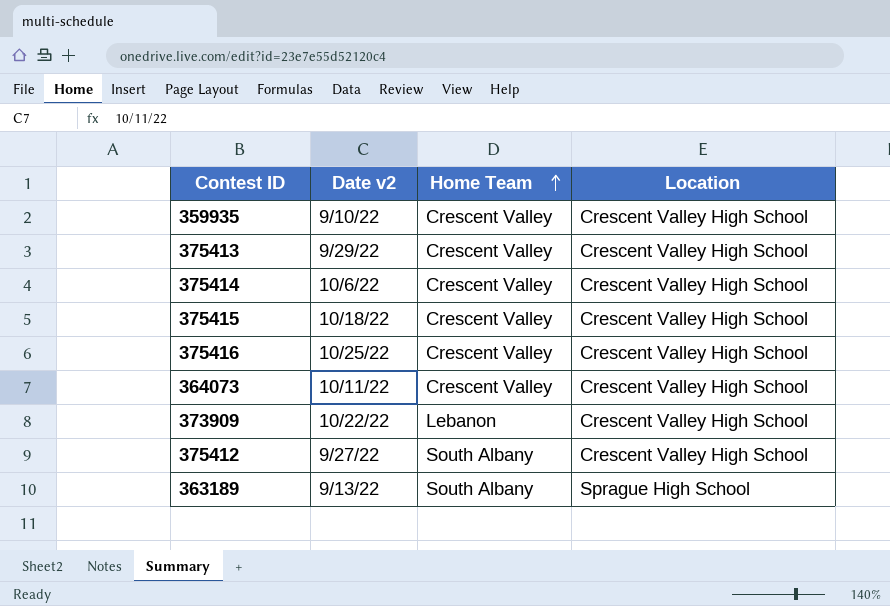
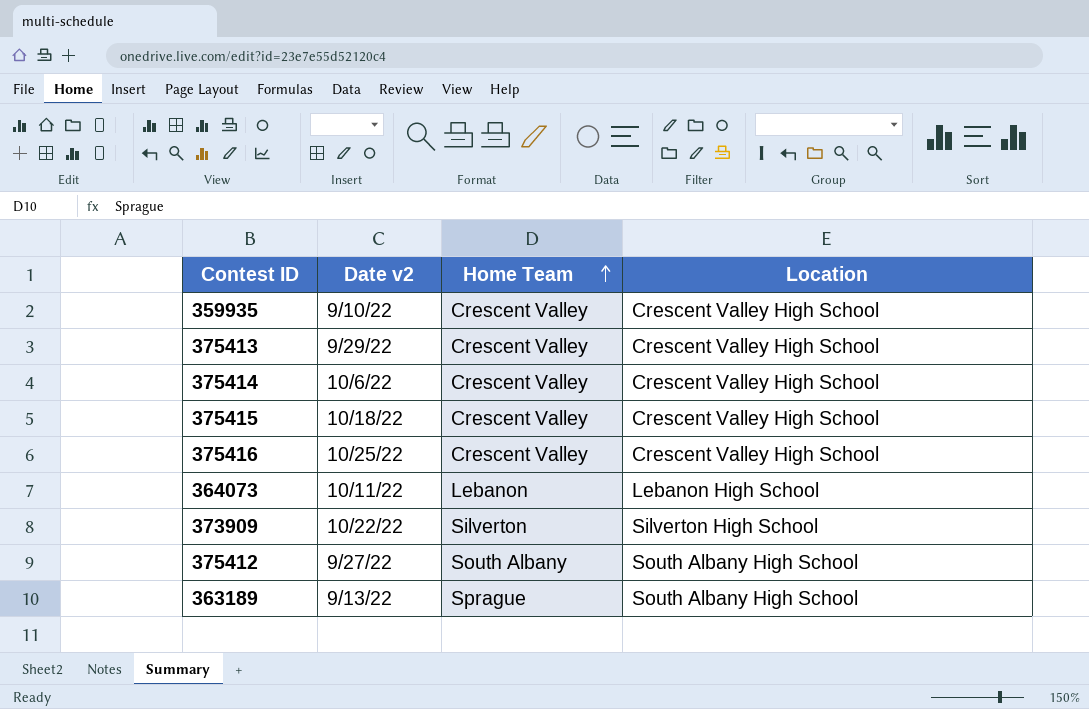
364073 | Home Team: Crescent Valley -> Lebanon
364073 | Location: Crescent Valley High School -> Lebanon High School
373909 | Home Team: Lebanon -> Silverton
373909 | Location: Crescent Valley High School -> Silverton High School
375412 | Location: Crescent Valley High School -> South Albany High School
363189 | Home Team: South Albany -> Sprague
363189 | Location: Sprague High School -> South Albany High School

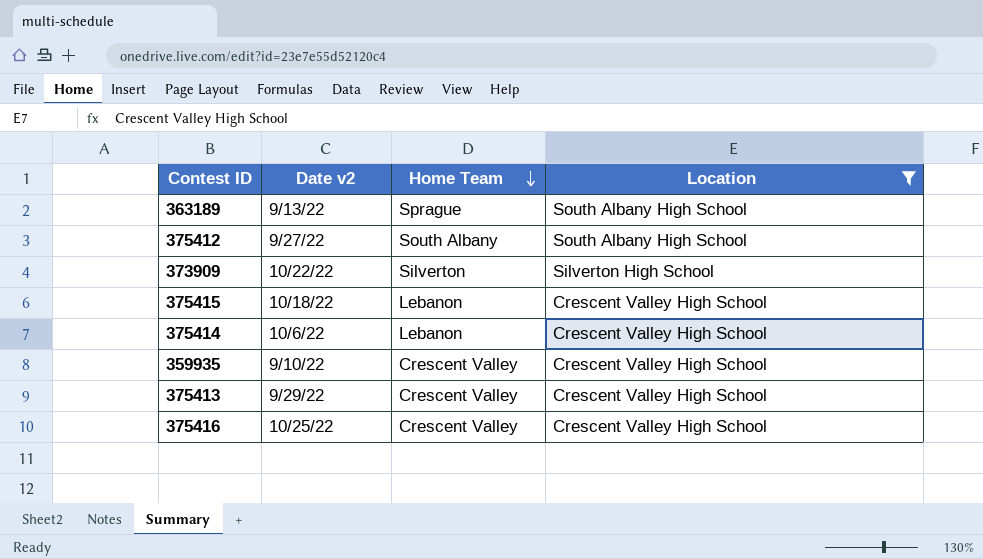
filter: none -> Location != Lebanon High School
row order: Home Team ascending -> Home Team descending
375415 | Home Team: Crescent Valley -> Lebanon
375414 | Home Team: Crescent Valley -> Lebanon

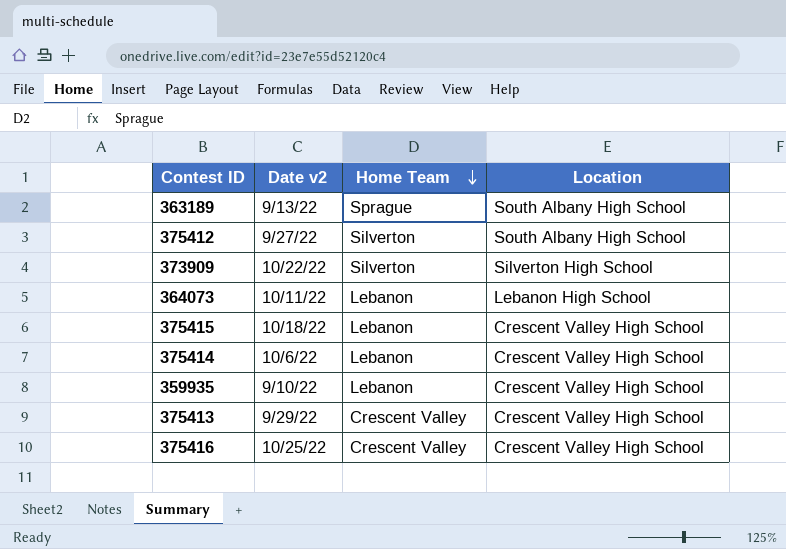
filter: Location != Lebanon High School -> none
375412 | Home Team: South Albany -> Silverton
359935 | Home Team: Crescent Valley -> Lebanon

